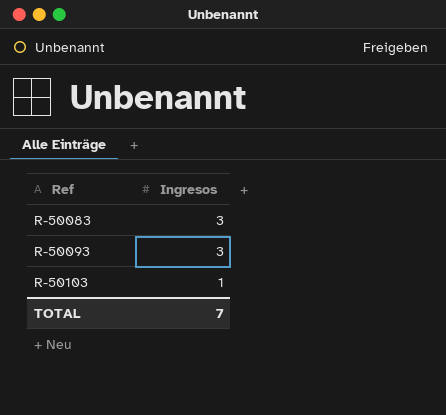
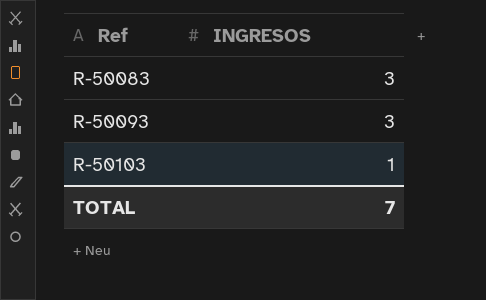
column name: Ingresos -> INGRESOS

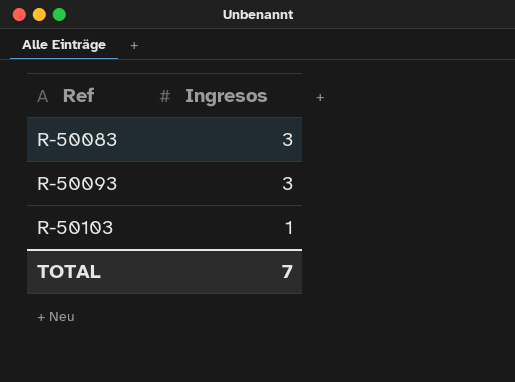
column name: INGRESOS -> Ingresos

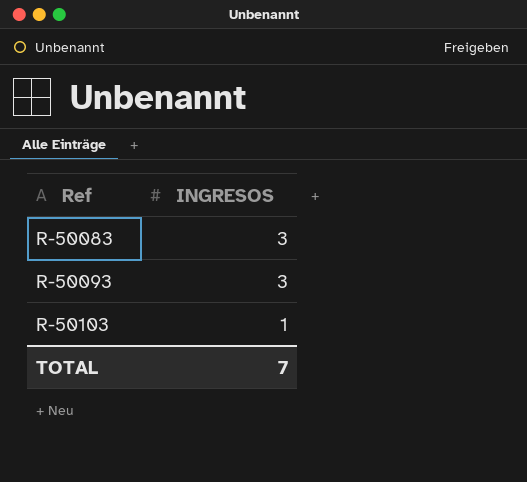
column name: Ingresos -> INGRESOS

